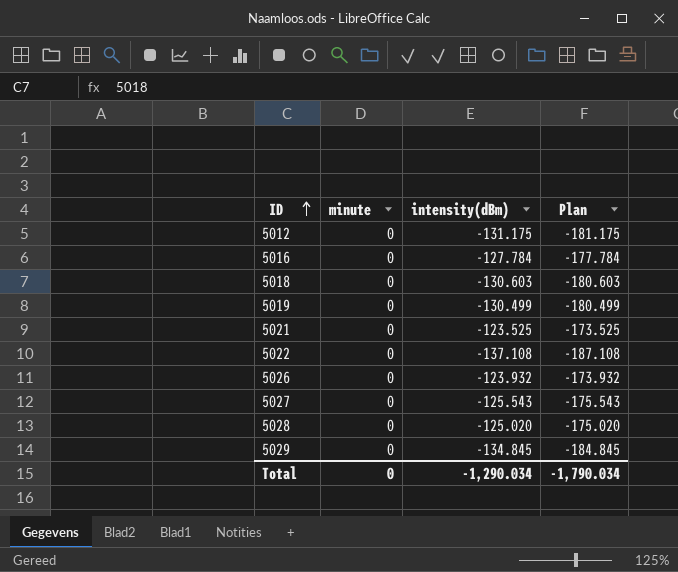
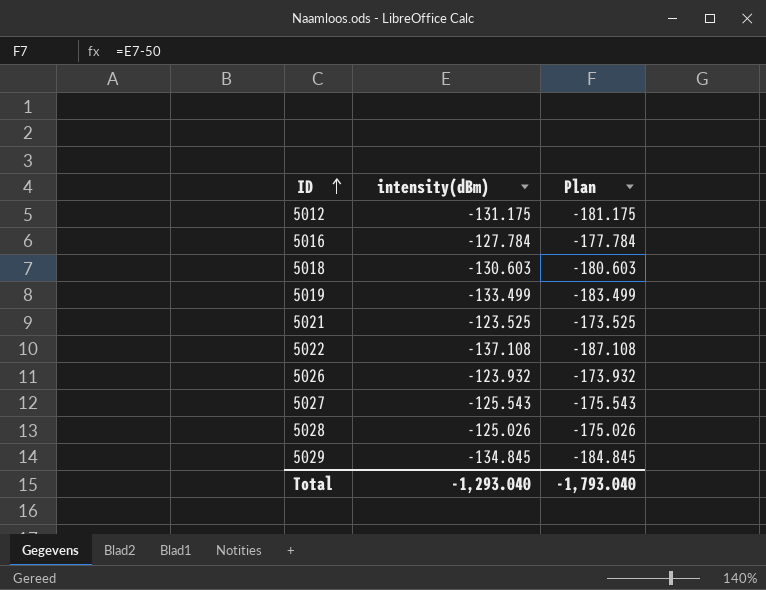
column minute | position: 2 -> none
5019 | intensity(dBm): -130.499 -> -133.499
5019 | Plan: -180.499 -> -183.499
5028 | intensity(dBm): -125.020 -> -125.026
5028 | Plan: -175.020 -> -175.026
Total | intensity(dBm): -1,290.034 -> -1,293.040
Total | Plan: -1,790.034 -> -1,793.040

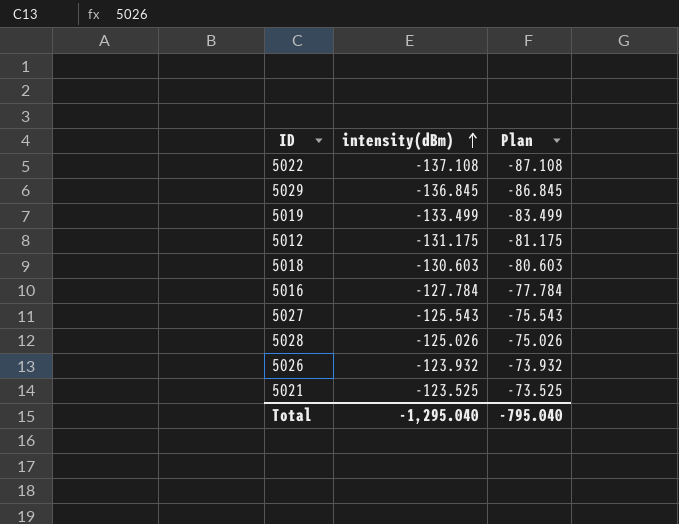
row order: ID ascending -> intensity(dBm) ascending
column Plan | formula: [intensity(dBm)] - 50 -> [intensity(dBm)] + 50
5029 | intensity(dBm): -134.845 -> -136.845
Total | intensity(dBm): -1,293.040 -> -1,295.040
Total | Plan: -1,793.040 -> -795.040

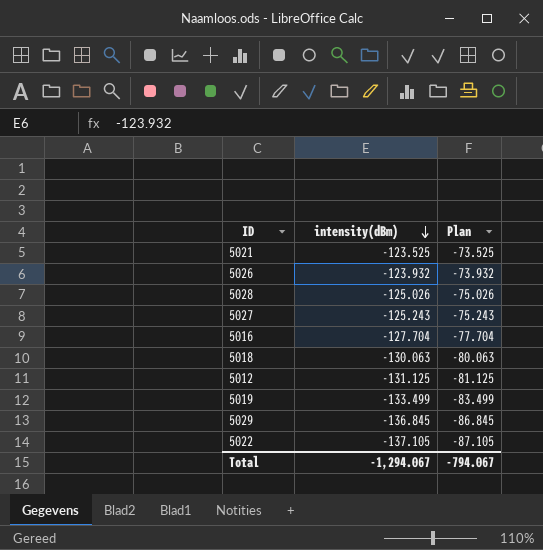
row order: intensity(dBm) ascending -> intensity(dBm) descending
5027 | intensity(dBm): -125.543 -> -125.243
5027 | Plan: -75.543 -> -75.243
5016 | intensity(dBm): -127.784 -> -127.704
5016 | Plan: -77.784 -> -77.704
5018 | intensity(dBm): -130.603 -> -130.063
5018 | Plan: -80.603 -> -80.063
5012 | intensity(dBm): -131.175 -> -131.125
5012 | Plan: -81.175 -> -81.125
5022 | intensity(dBm): -137.108 -> -137.105
5022 | Plan: -87.108 -> -87.105
Total | intensity(dBm): -1,295.040 -> -1,294.067
Total | Plan: -795.040 -> -794.067

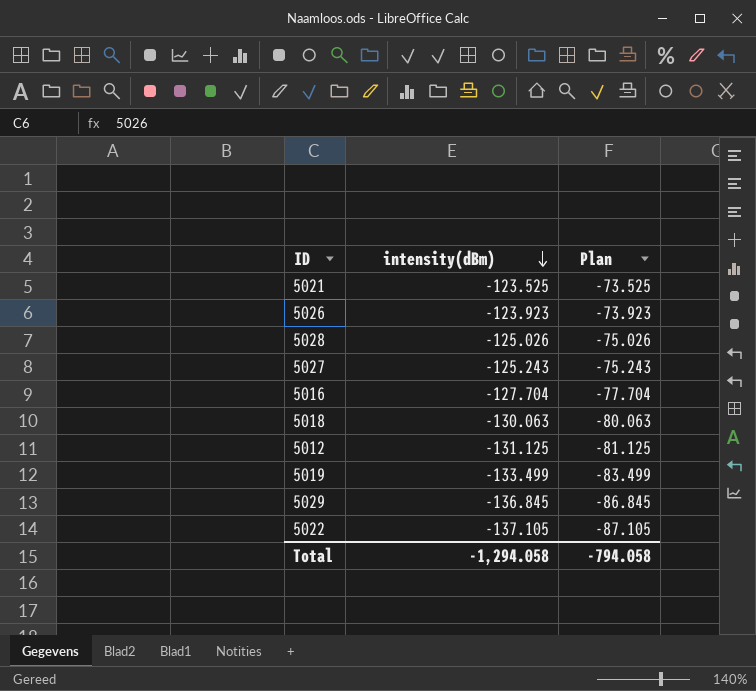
5026 | intensity(dBm): -123.932 -> -123.923
5026 | Plan: -73.932 -> -73.923
Total | intensity(dBm): -1,294.067 -> -1,294.058
Total | Plan: -794.067 -> -794.058

